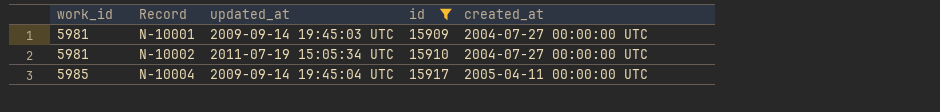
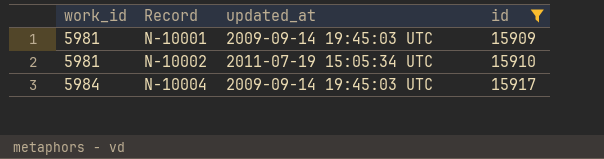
column created_at | position: 5 -> none
N-10004 | work_id: 5985 -> 5984
N-10004 | updated_at: 2009-09-14 19:45:04 UTC -> 2009-09-14 19:45:03 UTC

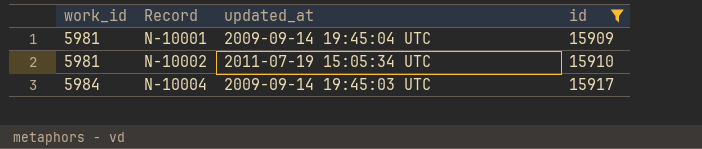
N-10001 | updated_at: 2009-09-14 19:45:03 UTC -> 2009-09-14 19:45:04 UTC

